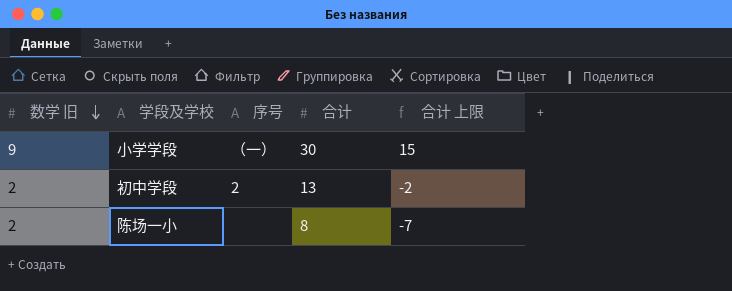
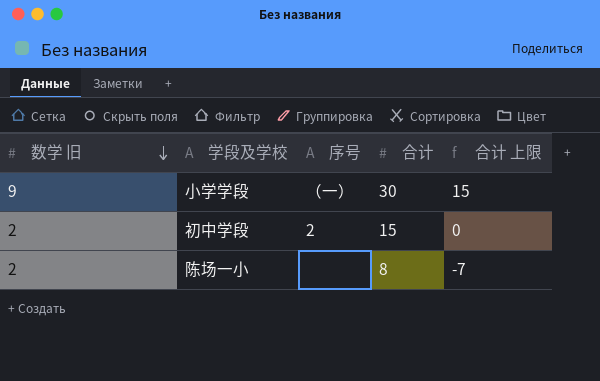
初中学段 | 合计: 13 -> 15
初中学段 | 合计 上限: -2 -> 0

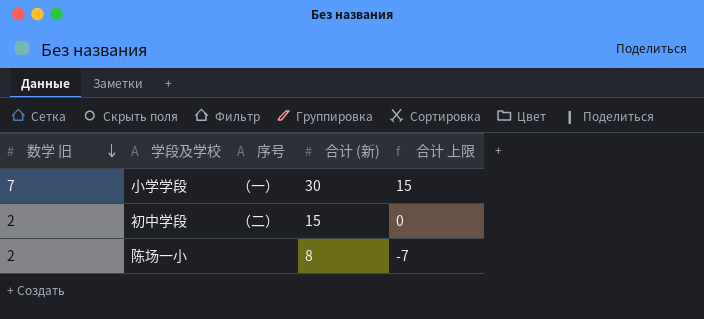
column name: 合计 -> 合计 (新)
小学学段 | 数学 旧: 9 -> 7
初中学段 | 序号: 2 -> （二）

